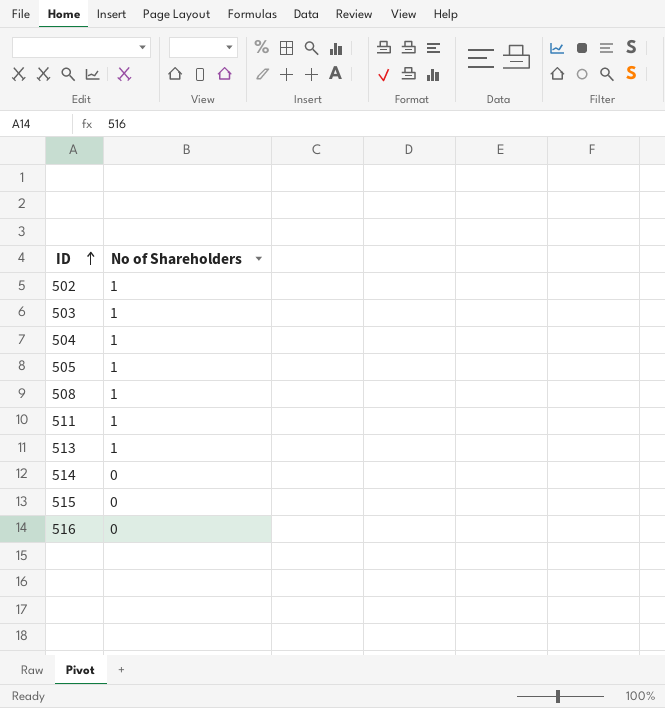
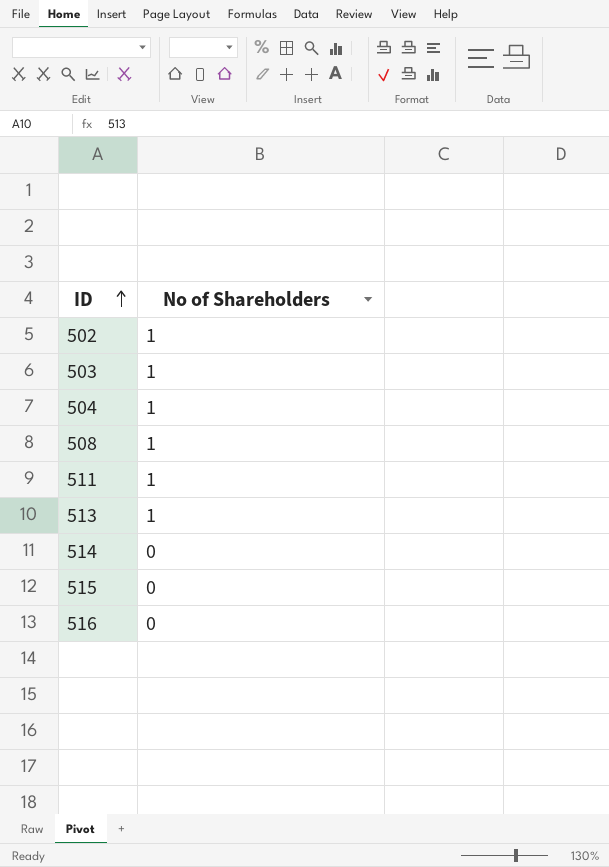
row 505: 1 -> none

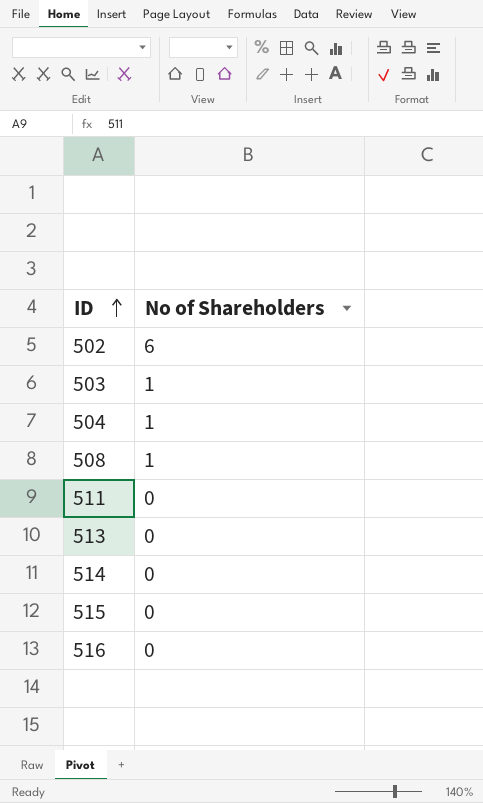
502 | No of Shareholders: 1 -> 6
511 | No of Shareholders: 1 -> 0
513 | No of Shareholders: 1 -> 0

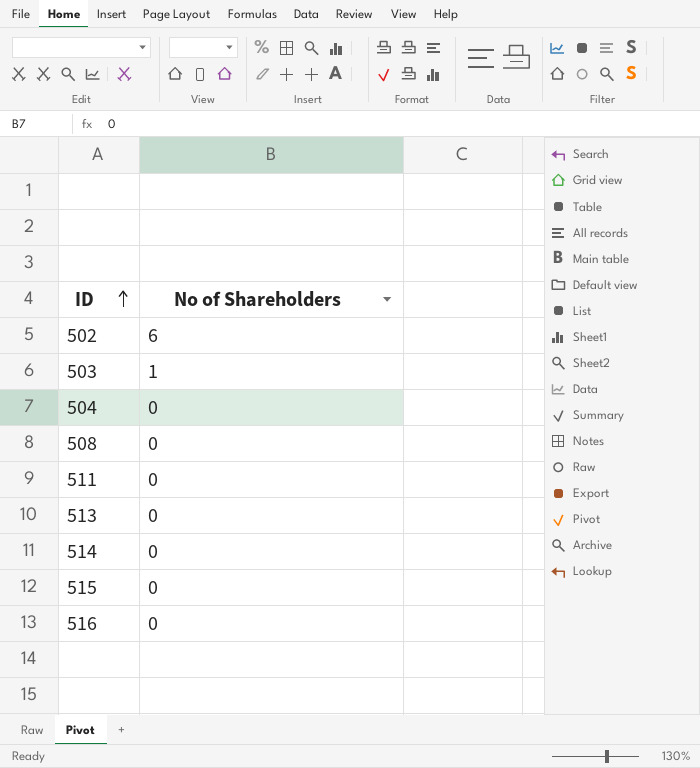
504 | No of Shareholders: 1 -> 0
508 | No of Shareholders: 1 -> 0

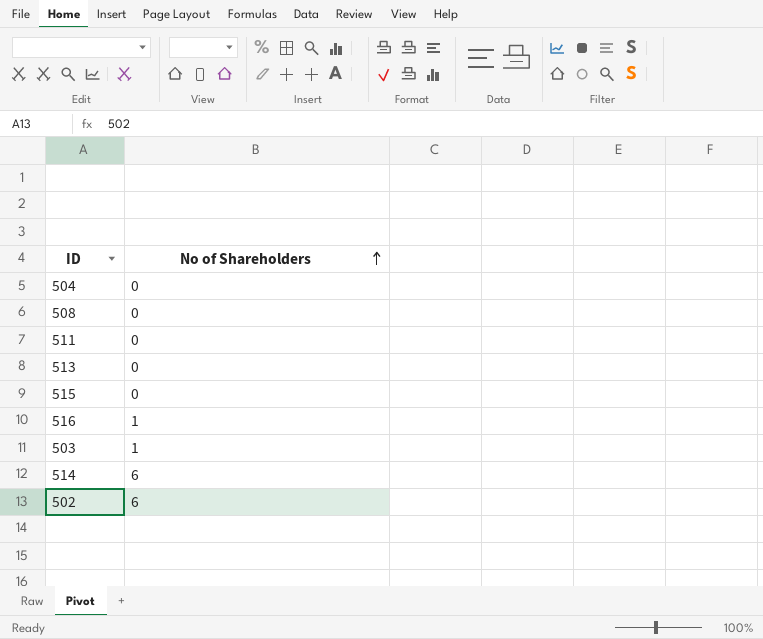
row order: ID ascending -> No of Shareholders ascending
516 | No of Shareholders: 0 -> 1
514 | No of Shareholders: 0 -> 6

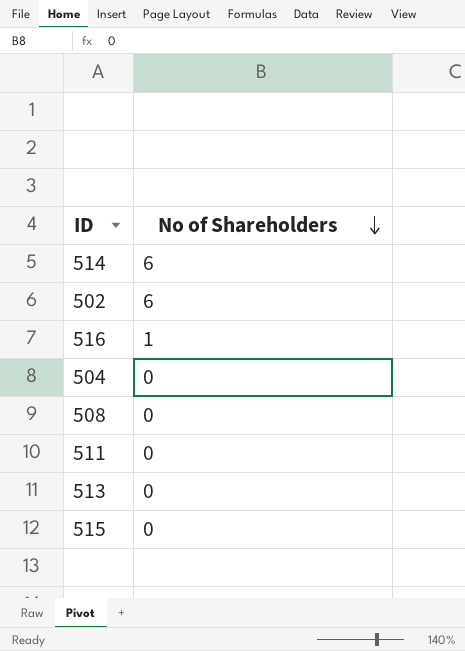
row order: No of Shareholders ascending -> No of Shareholders descending
row 503: 1 -> none

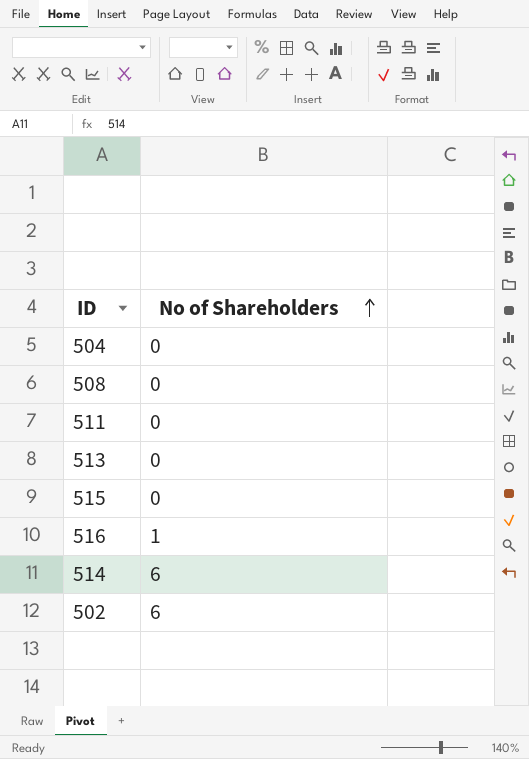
row order: No of Shareholders descending -> No of Shareholders ascending

